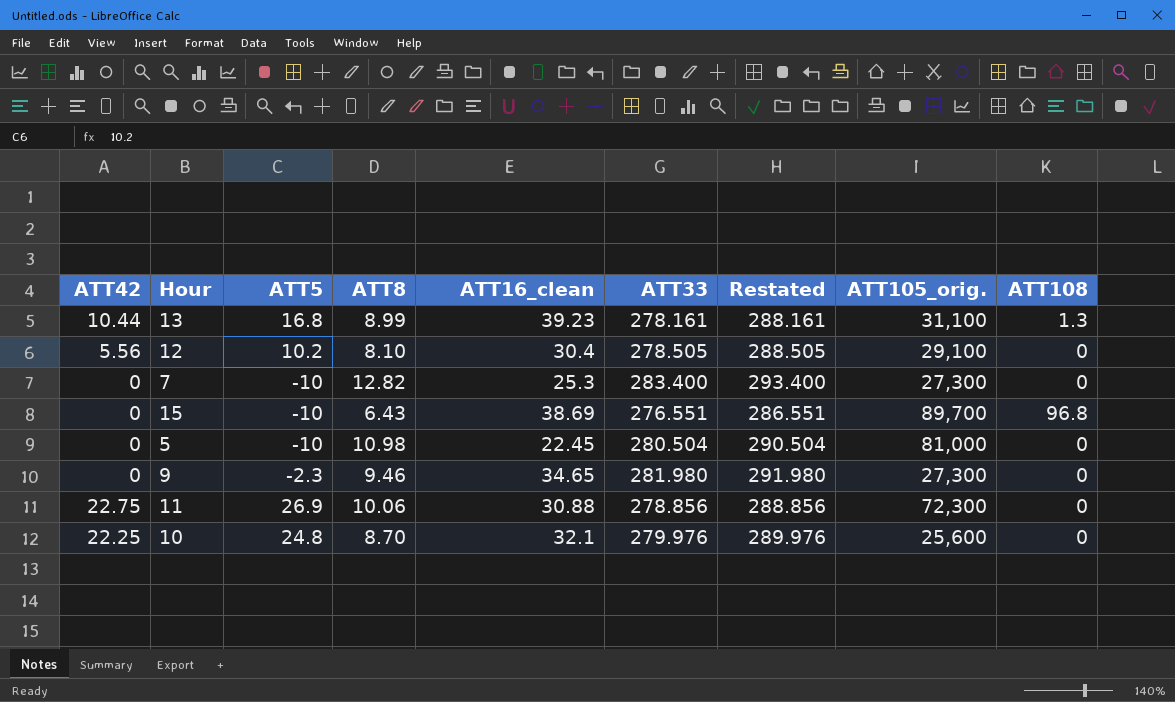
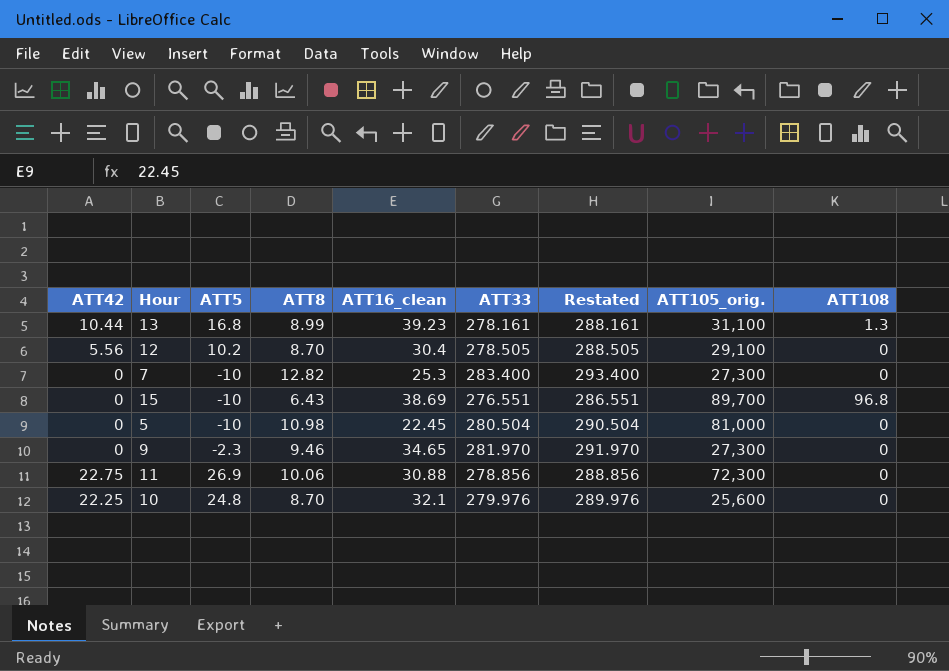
12 | ATT8: 8.10 -> 8.70
9 | ATT33: 281.980 -> 281.970
9 | Restated: 291.980 -> 291.970

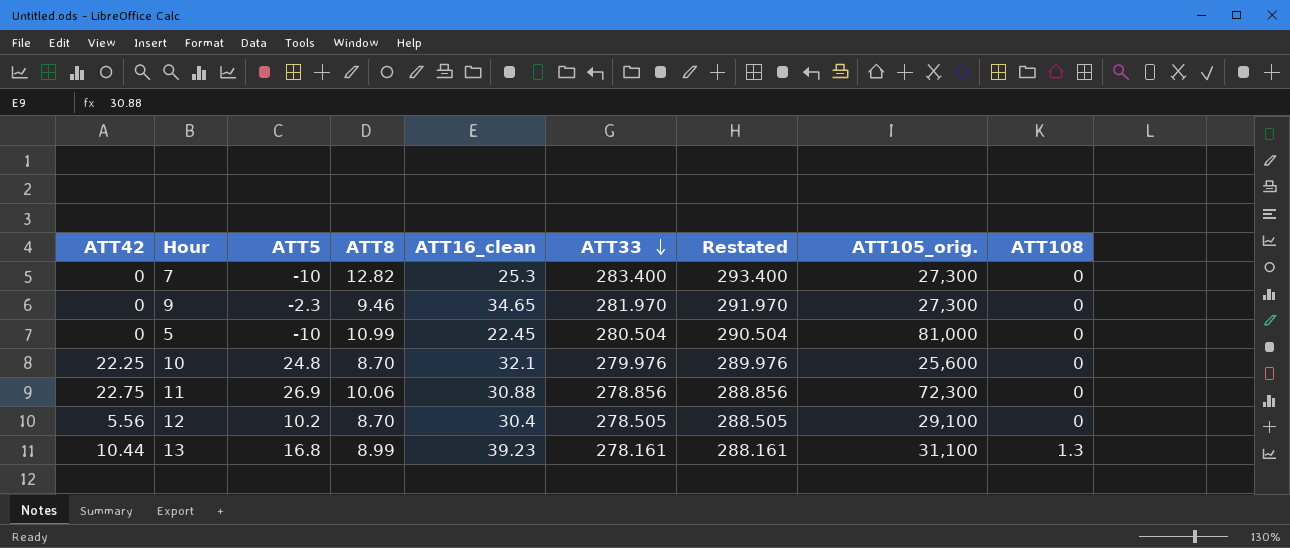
row order: none -> ATT33 descending
row 15: 0 | -10 | 6.43 | 38.69 | 276.551 | 286.551 | 89,700 | 96.8 -> none
5 | ATT8: 10.98 -> 10.99

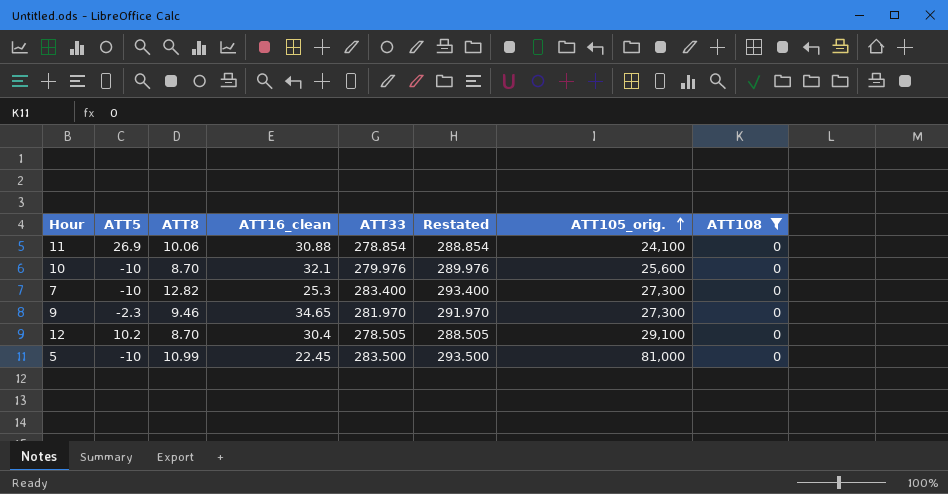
filter: none -> ATT108 = 0
row order: ATT33 descending -> ATT105_orig. ascending
column ATT42 | position: 1 -> none
11 | ATT33: 278.856 -> 278.854
11 | Restated: 288.856 -> 288.854
11 | ATT105_orig.: 72,300 -> 24,100
10 | ATT5: 24.8 -> -10
5 | ATT33: 280.504 -> 283.500
5 | Restated: 290.504 -> 293.500

